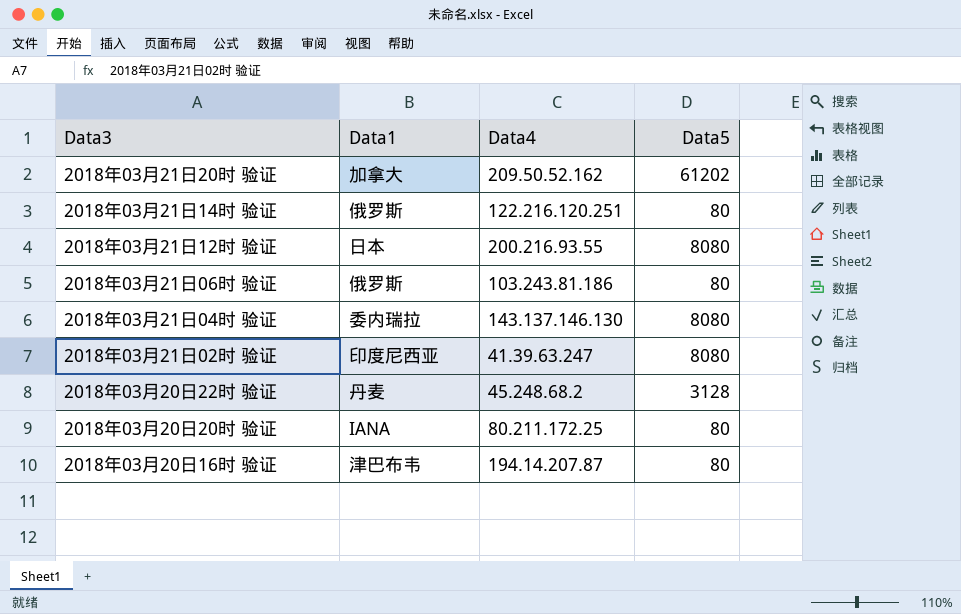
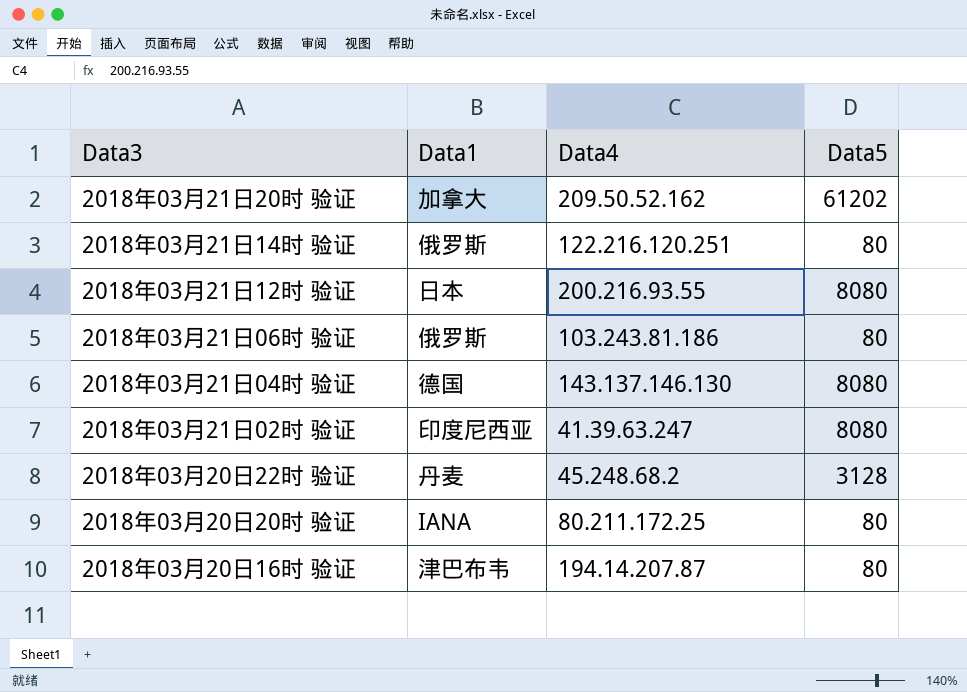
2018年03月21日04时 验证 | Data1: 委内瑞拉 -> 德国

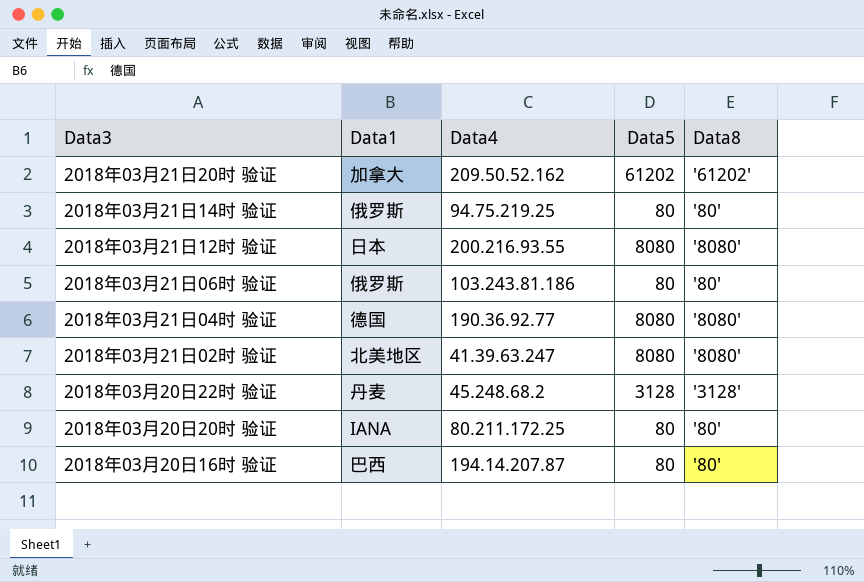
column Data8 | position: none -> 5
2018年03月21日14时 验证 | Data4: 122.216.120.251 -> 94.75.219.25
2018年03月21日04时 验证 | Data4: 143.137.146.130 -> 190.36.92.77
2018年03月21日02时 验证 | Data1: 印度尼西亚 -> 北美地区
2018年03月20日16时 验证 | Data1: 津巴布韦 -> 巴西

